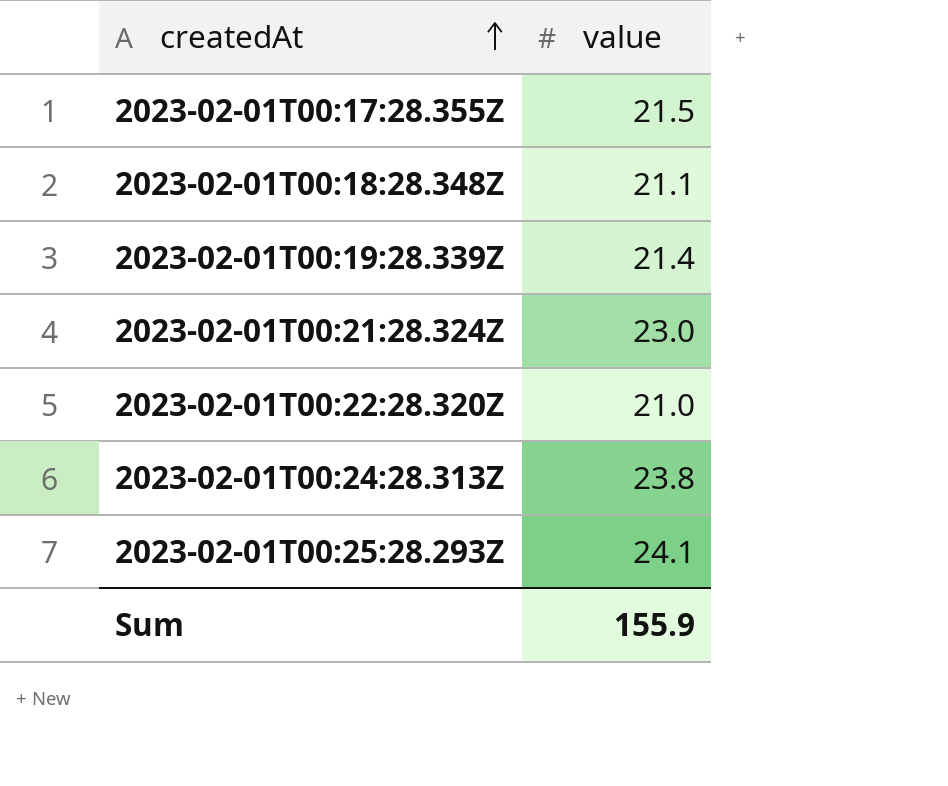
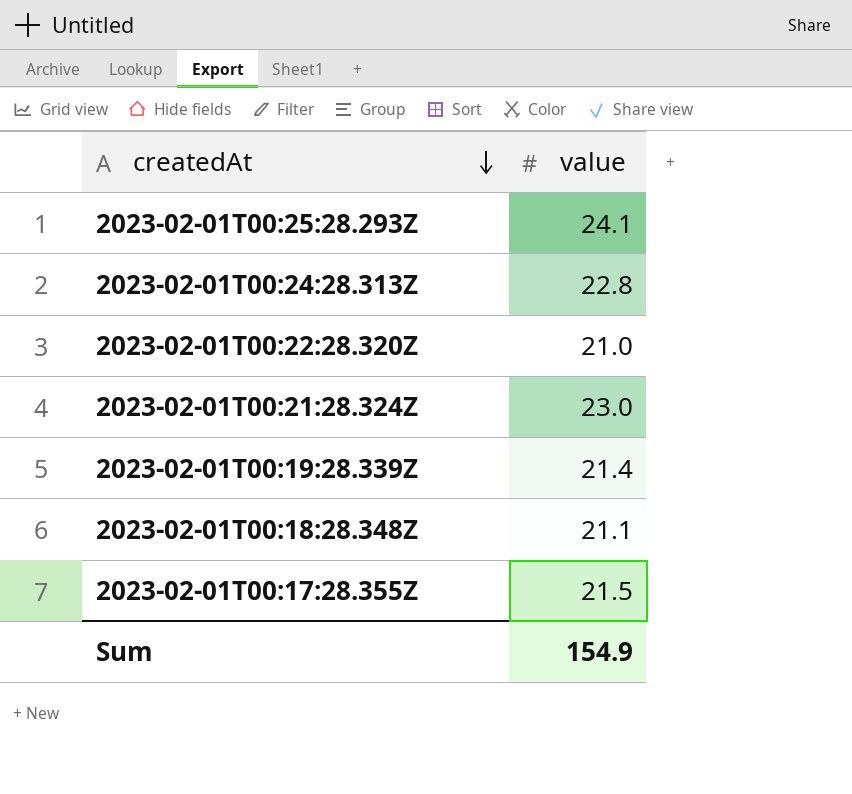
row order: createdAt ascending -> createdAt descending
2023-02-01T00:24:28.313Z | value: 23.8 -> 22.8
Sum | value: 155.9 -> 154.9

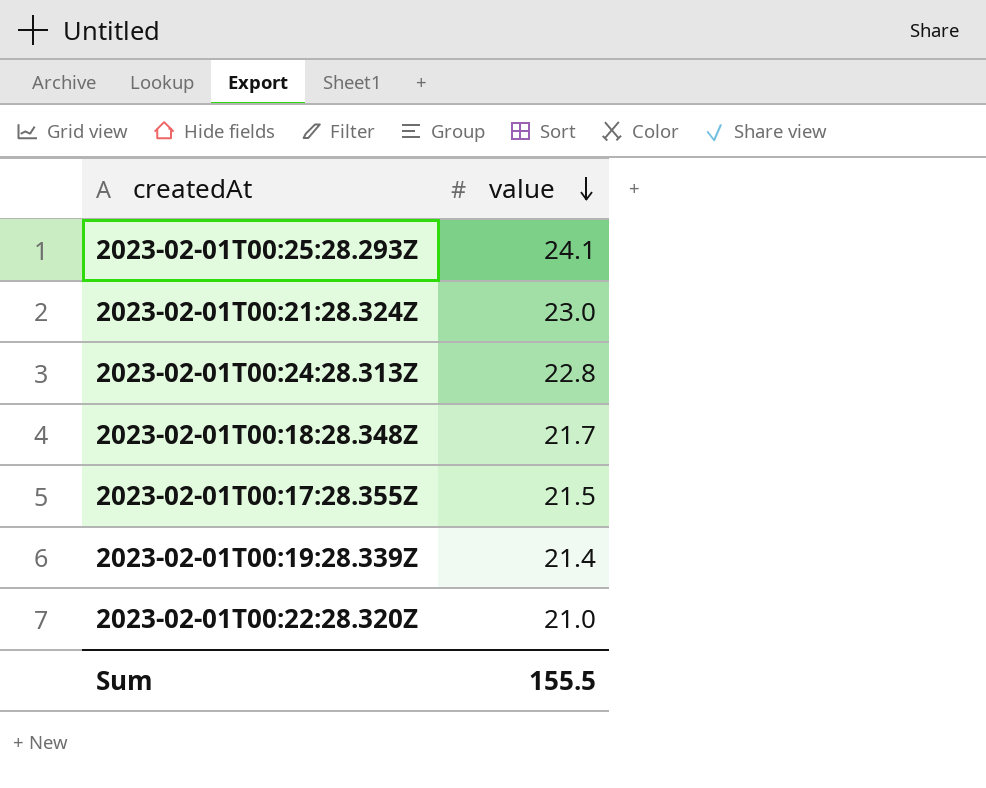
row order: createdAt descending -> value descending
2023-02-01T00:18:28.348Z | value: 21.1 -> 21.7
Sum | value: 154.9 -> 155.5

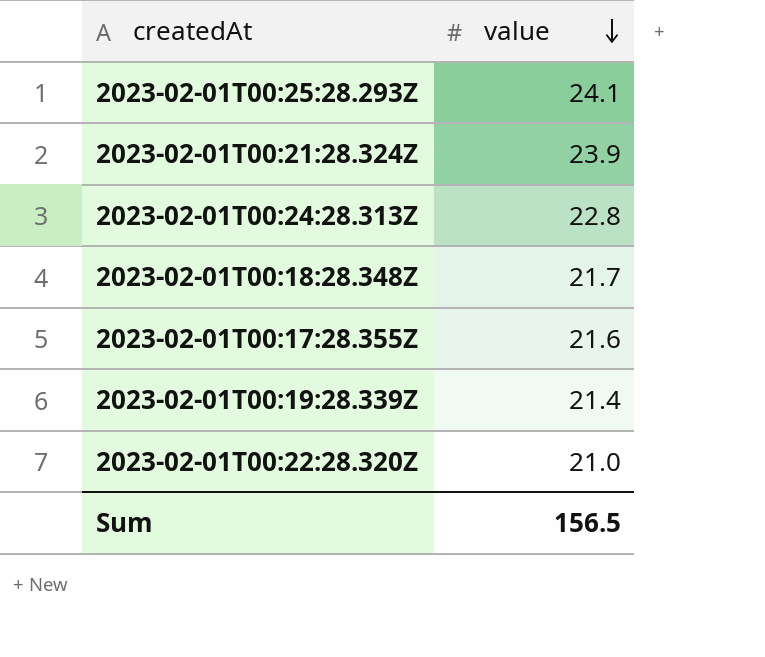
2023-02-01T00:21:28.324Z | value: 23.0 -> 23.9
2023-02-01T00:17:28.355Z | value: 21.5 -> 21.6
Sum | value: 155.5 -> 156.5

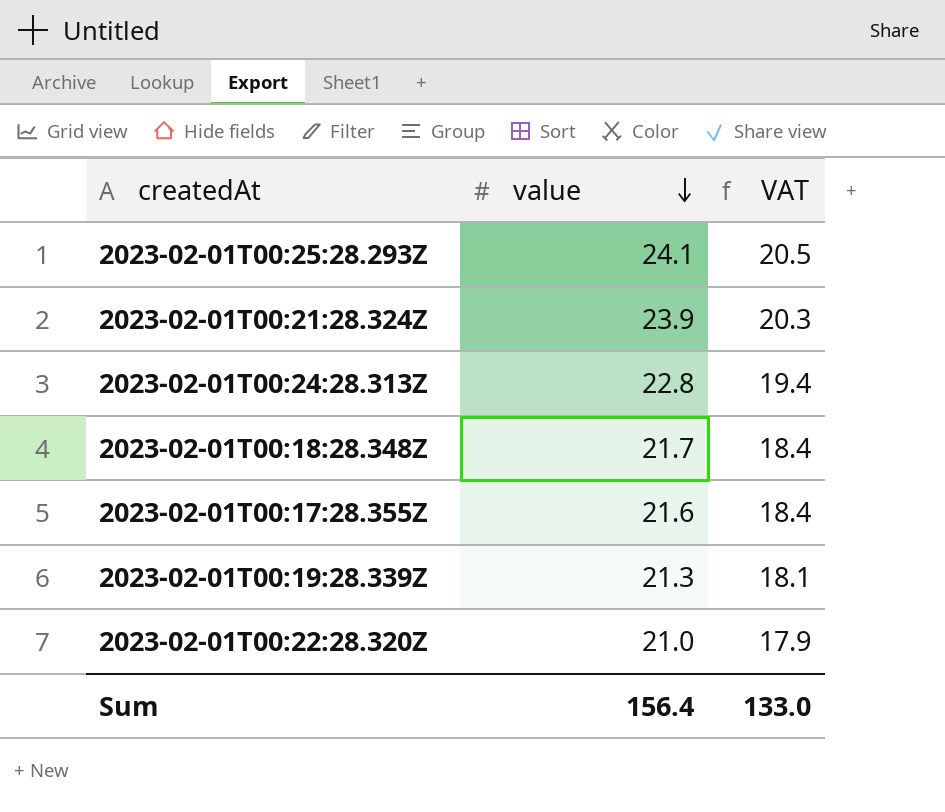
column VAT | formula: none -> [value] * 0.85
2023-02-01T00:19:28.339Z | value: 21.4 -> 21.3
Sum | value: 156.5 -> 156.4

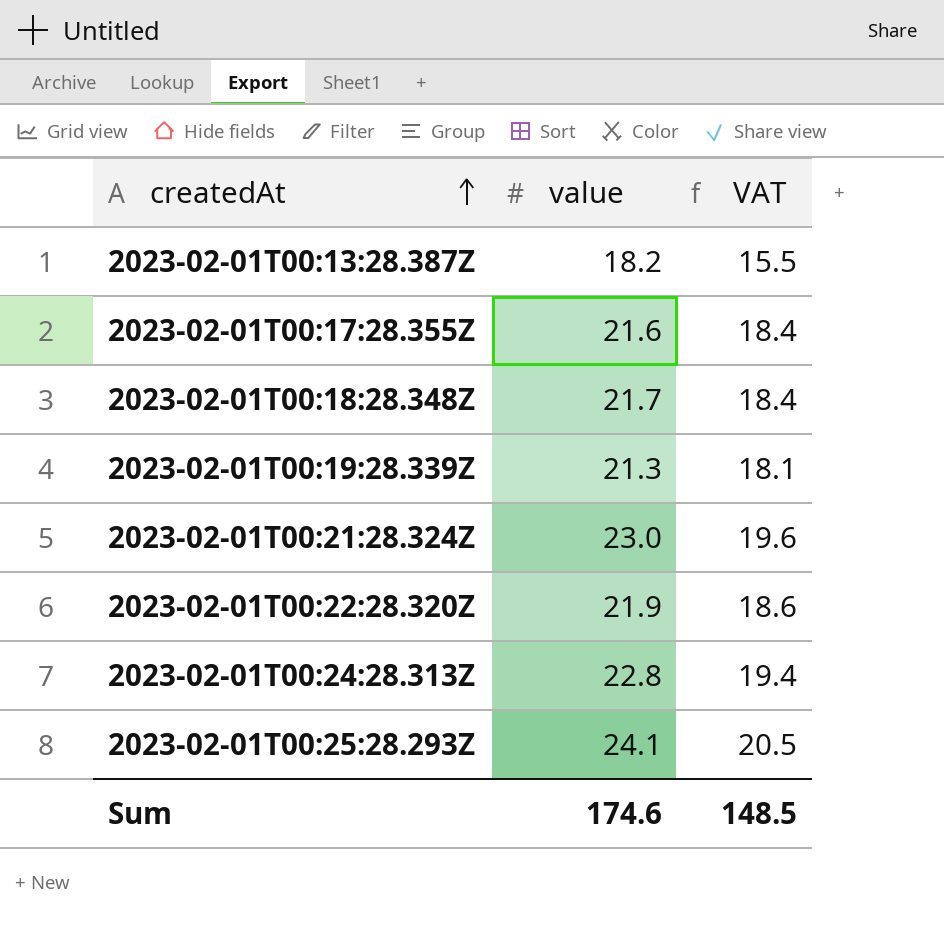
row order: value descending -> createdAt ascending
row 2023-02-01T00:13:28.387Z: none -> 18.2 | 15.5
2023-02-01T00:21:28.324Z | value: 23.9 -> 23.0
2023-02-01T00:21:28.324Z | VAT: 20.3 -> 19.6
2023-02-01T00:22:28.320Z | value: 21.0 -> 21.9
2023-02-01T00:22:28.320Z | VAT: 17.9 -> 18.6
Sum | value: 156.4 -> 174.6
Sum | VAT: 133.0 -> 148.5

